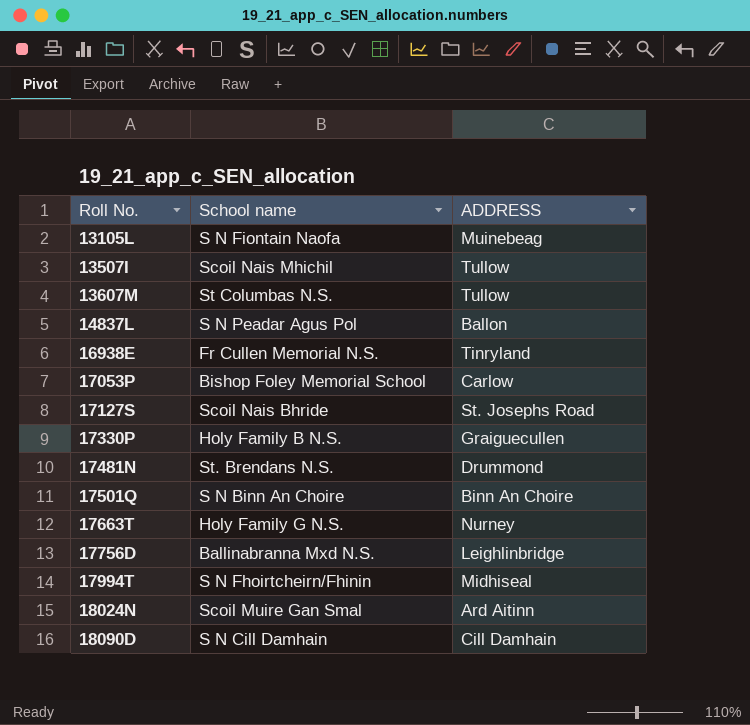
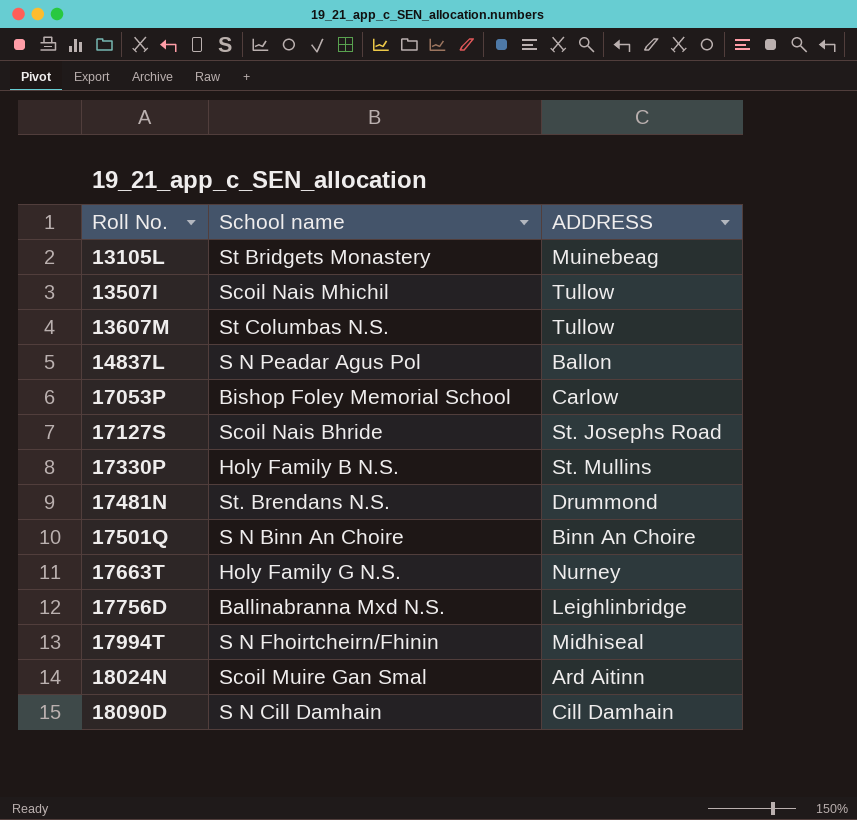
row 16938E: Fr Cullen Memorial N.S. | Tinryland -> none
13105L | School name: S N Fiontain Naofa -> St Bridgets Monastery
17330P | ADDRESS: Graiguecullen -> St. Mullins

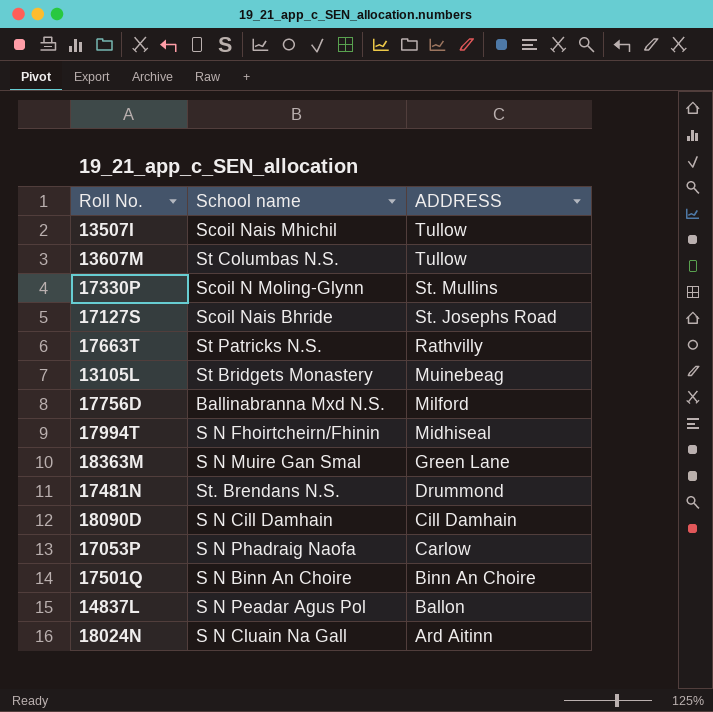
row order: Roll No. ascending -> ADDRESS descending
17330P | School name: Holy Family B N.S. -> Scoil N Moling-Glynn
17663T | School name: Holy Family G N.S. -> St Patricks N.S.
17663T | ADDRESS: Nurney -> Rathvilly
17756D | ADDRESS: Leighlinbridge -> Milford
row 18363M: none -> S N Muire Gan Smal | Green Lane
17053P | School name: Bishop Foley Memorial School -> S N Phadraig Naofa
18024N | School name: Scoil Muire Gan Smal -> S N Cluain Na Gall

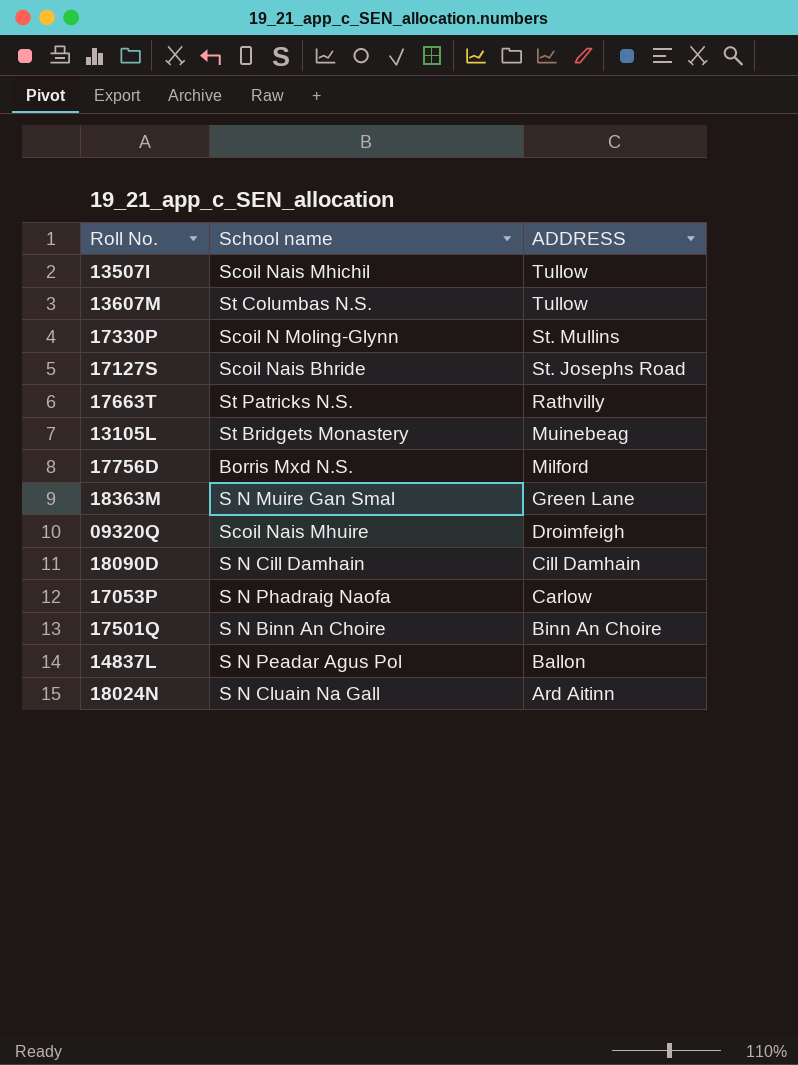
row 17994T: S N Fhoirtcheirn/Fhinin | Midhiseal -> none
row 17481N: St. Brendans N.S. | Drummond -> none
17756D | School name: Ballinabranna Mxd N.S. -> Borris Mxd N.S.
row 09320Q: none -> Scoil Nais Mhuire | Droimfeigh

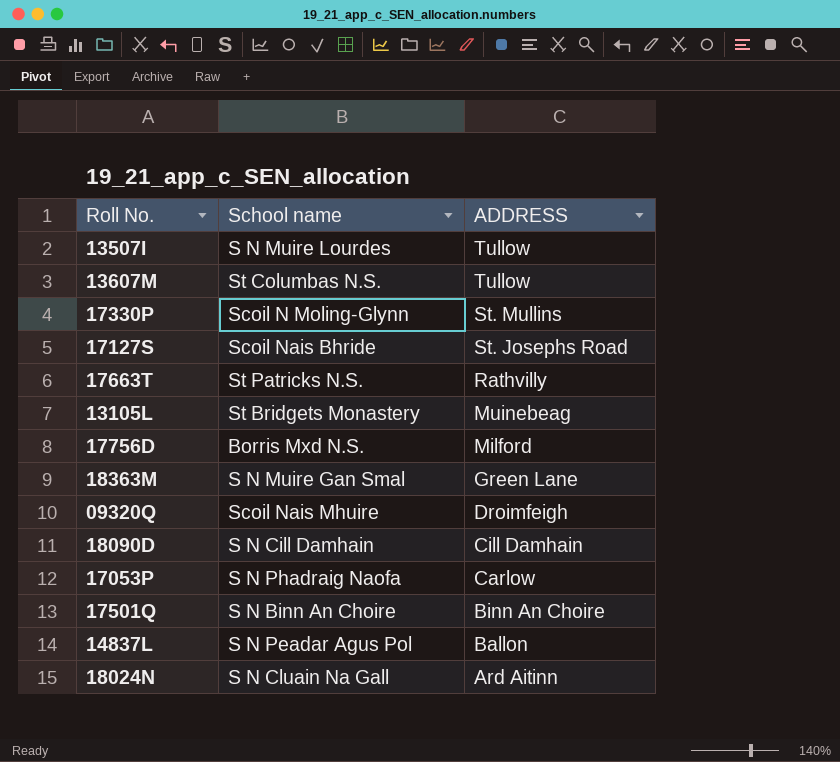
13507I | School name: Scoil Nais Mhichil -> S N Muire Lourdes

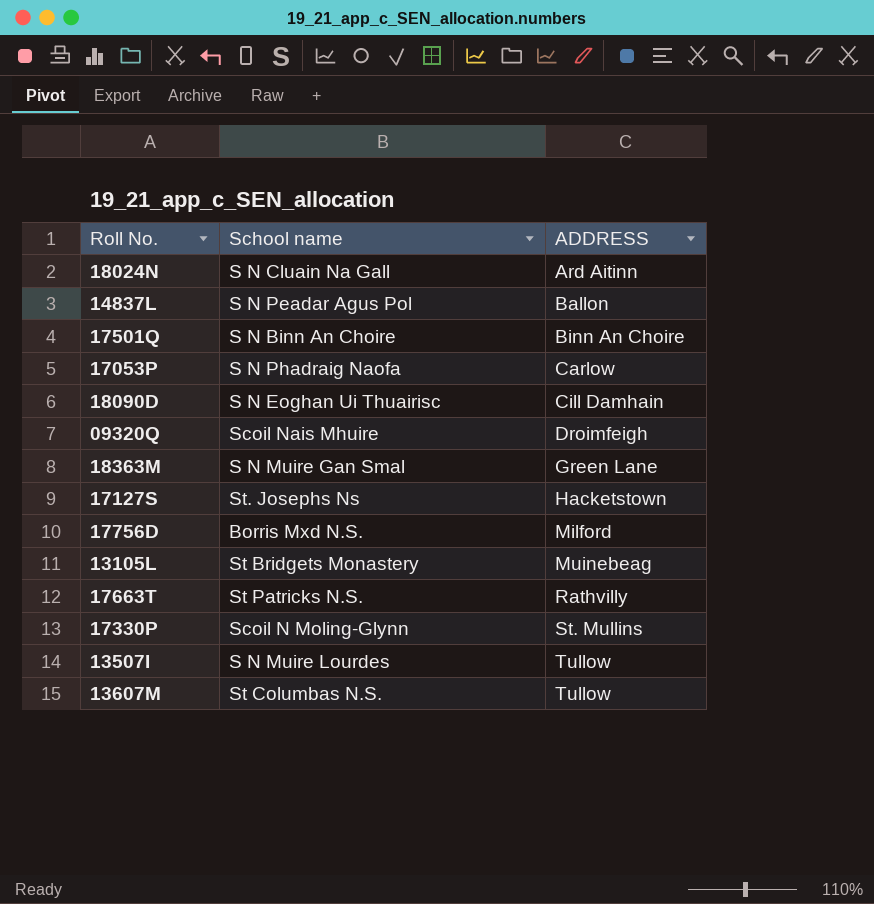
row order: ADDRESS descending -> ADDRESS ascending
18090D | School name: S N Cill Damhain -> S N Eoghan Ui Thuairisc
17127S | School name: Scoil Nais Bhride -> St. Josephs Ns
17127S | ADDRESS: St. Josephs Road -> Hacketstown

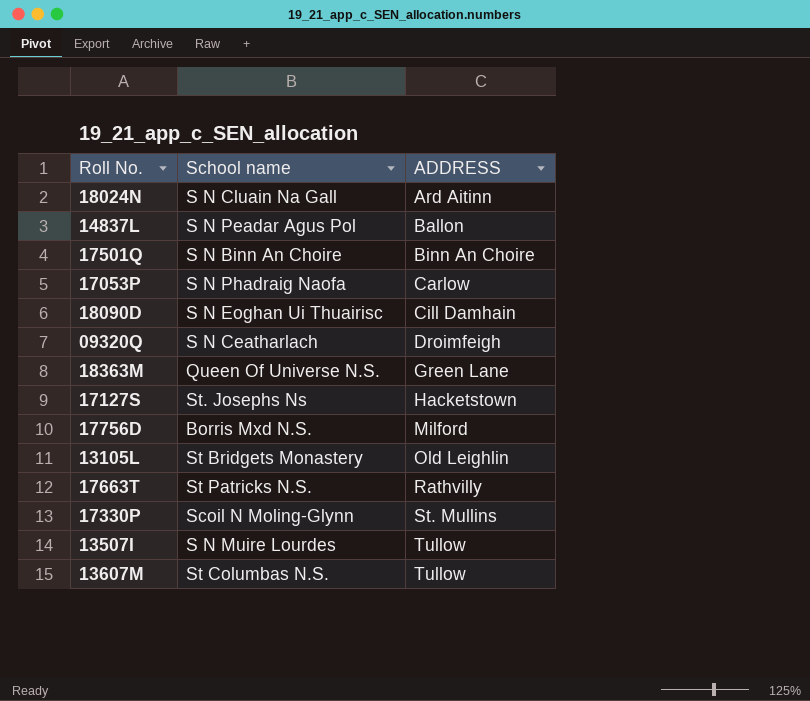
09320Q | School name: Scoil Nais Mhuire -> S N Ceatharlach
18363M | School name: S N Muire Gan Smal -> Queen Of Universe N.S.
13105L | ADDRESS: Muinebeag -> Old Leighlin

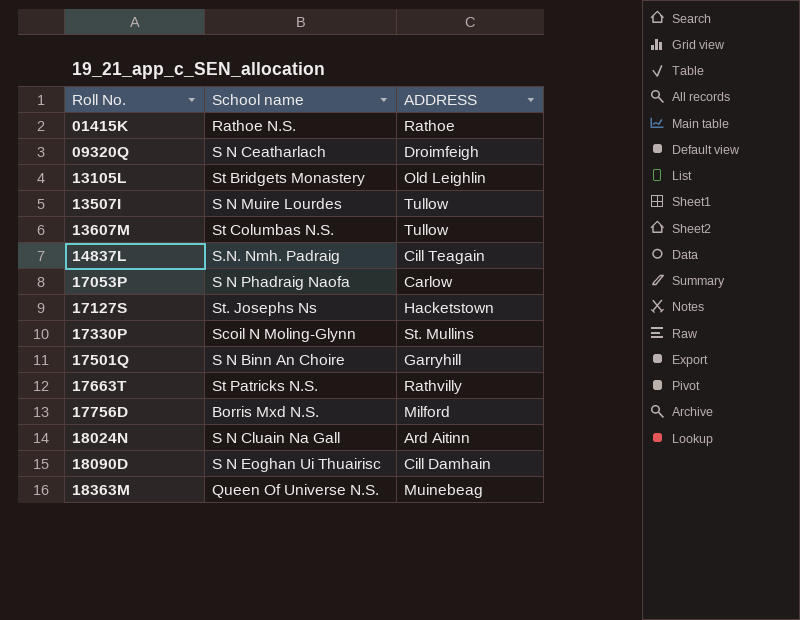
row order: ADDRESS ascending -> Roll No. ascending
row 01415K: none -> Rathoe N.S. | Rathoe
14837L | School name: S N Peadar Agus Pol -> S.N. Nmh. Padraig
14837L | ADDRESS: Ballon -> Cill Teagain
17501Q | ADDRESS: Binn An Choire -> Garryhill
18363M | ADDRESS: Green Lane -> Muinebeag

